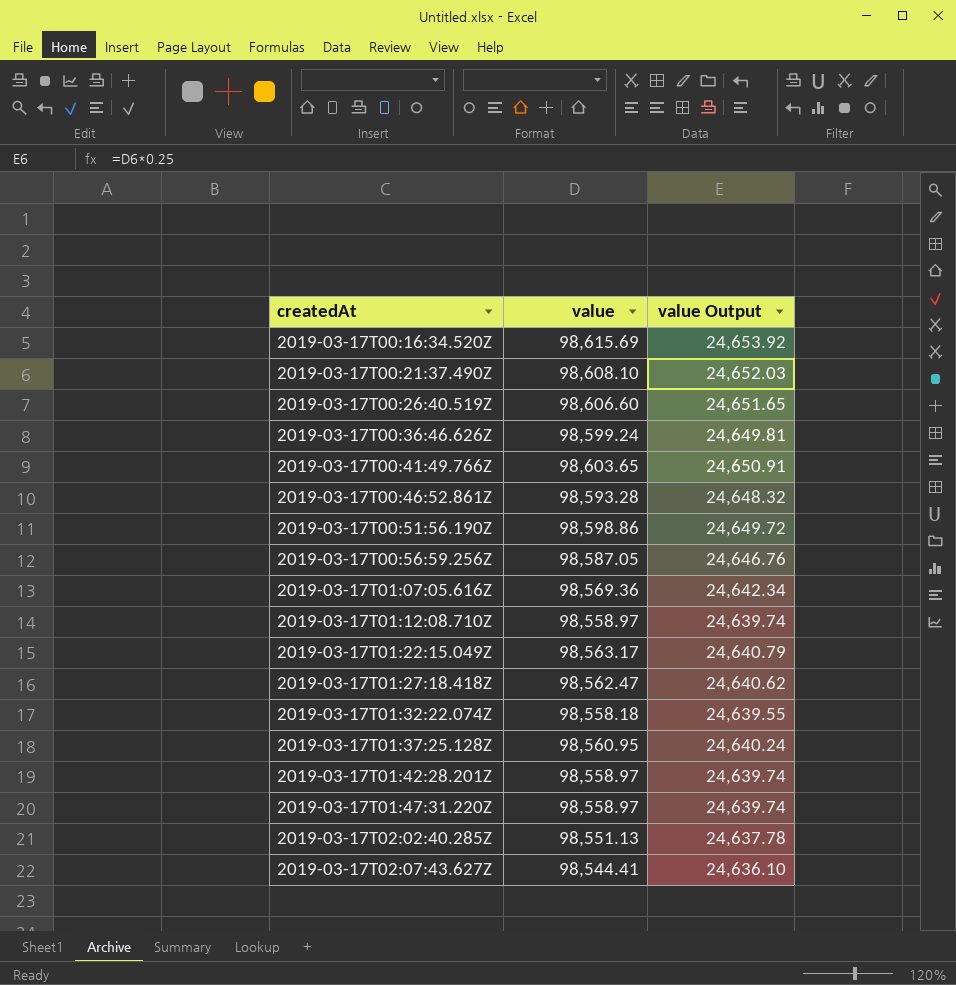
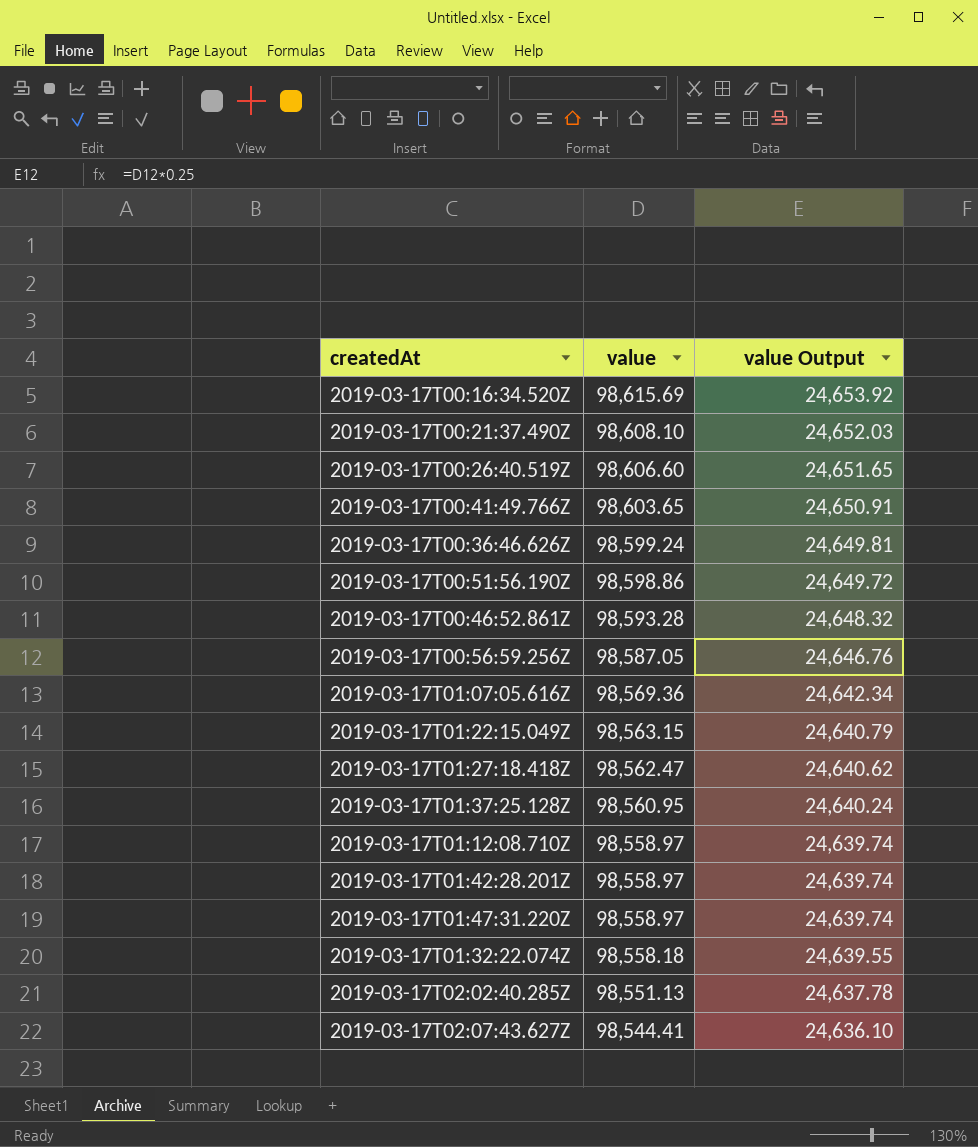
row order: createdAt ascending -> value descending
2019-03-17T01:22:15.049Z | value: 98,563.17 -> 98,563.15

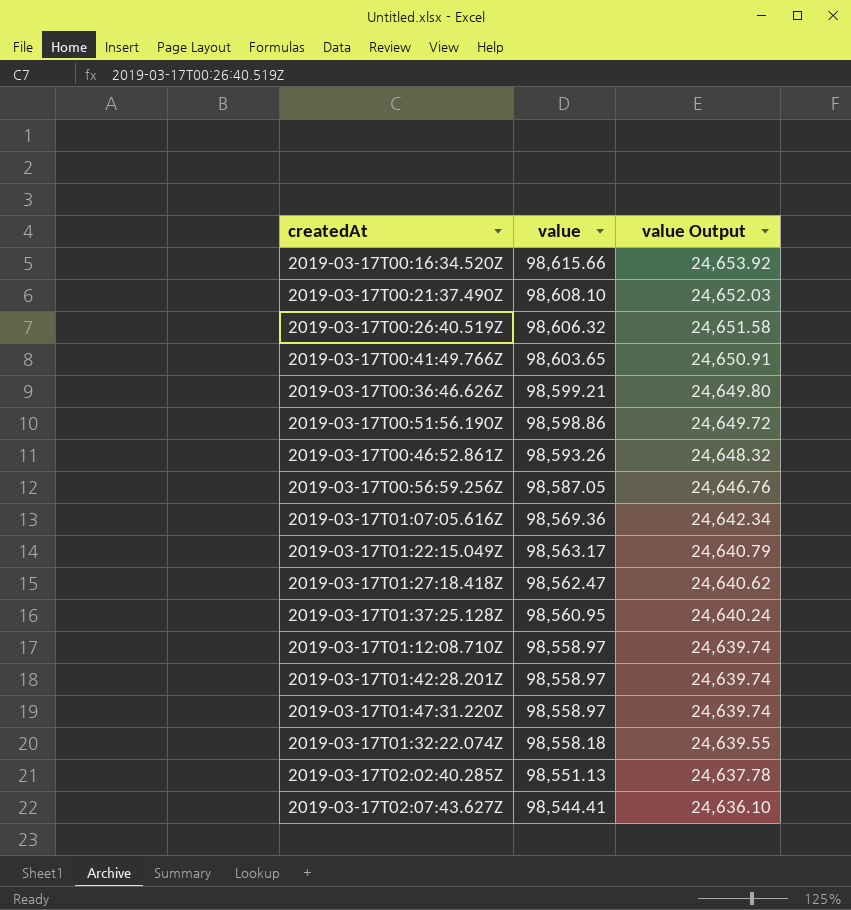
2019-03-17T00:16:34.520Z | value: 98,615.69 -> 98,615.66
2019-03-17T00:26:40.519Z | value: 98,606.60 -> 98,606.32
2019-03-17T00:26:40.519Z | value Output: 24,651.65 -> 24,651.58
2019-03-17T00:36:46.626Z | value: 98,599.24 -> 98,599.21
2019-03-17T00:36:46.626Z | value Output: 24,649.81 -> 24,649.80
2019-03-17T00:46:52.861Z | value: 98,593.28 -> 98,593.26
2019-03-17T01:22:15.049Z | value: 98,563.15 -> 98,563.17

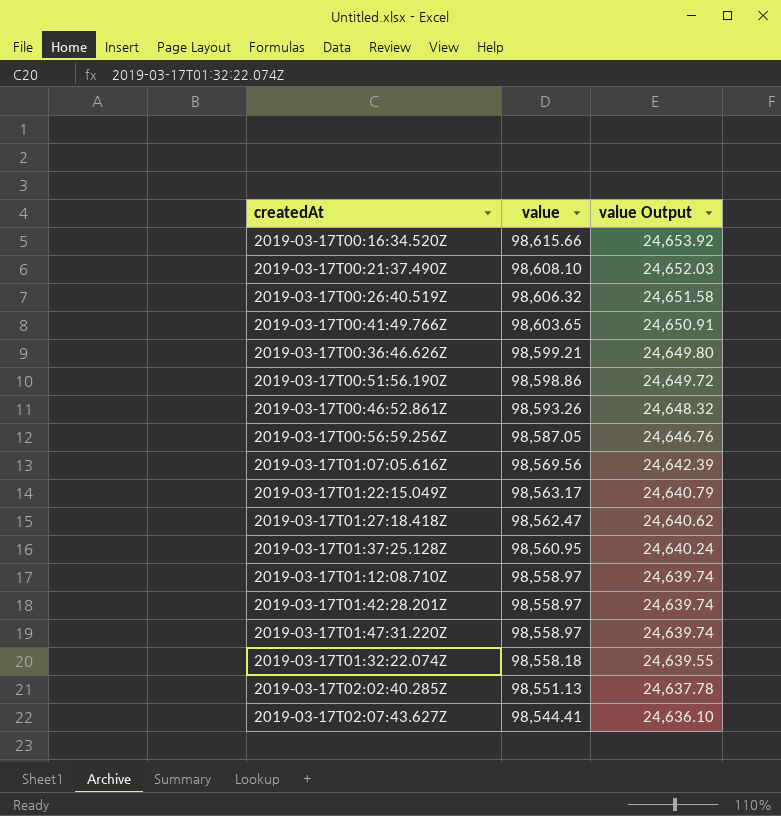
2019-03-17T01:07:05.616Z | value: 98,569.36 -> 98,569.56
2019-03-17T01:07:05.616Z | value Output: 24,642.34 -> 24,642.39

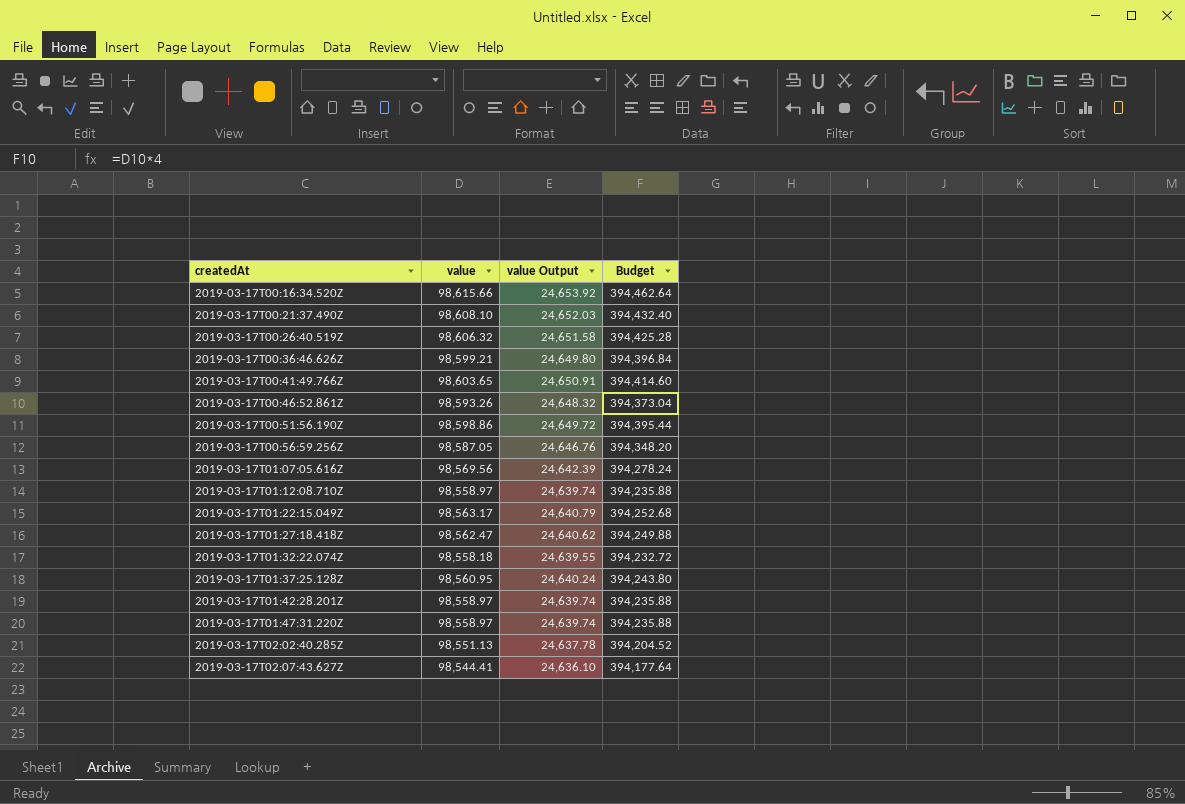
row order: value descending -> createdAt ascending
column Budget | formula: none -> [value] * 4

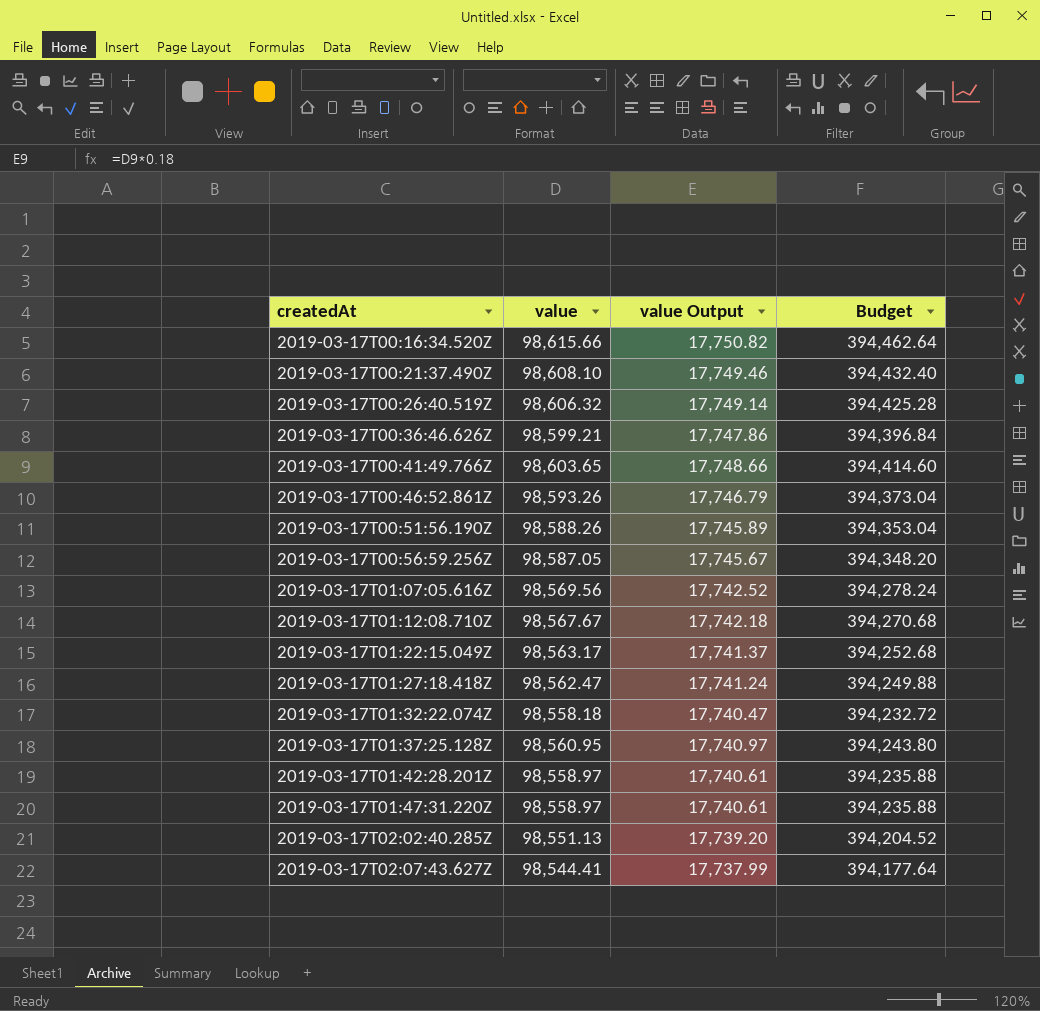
column value Output | formula: [value] * 0.25 -> [value] * 0.18
2019-03-17T00:51:56.190Z | value: 98,598.86 -> 98,588.26
2019-03-17T00:51:56.190Z | Budget: 394,395.44 -> 394,353.04
2019-03-17T01:12:08.710Z | value: 98,558.97 -> 98,567.67
2019-03-17T01:12:08.710Z | Budget: 394,235.88 -> 394,270.68

